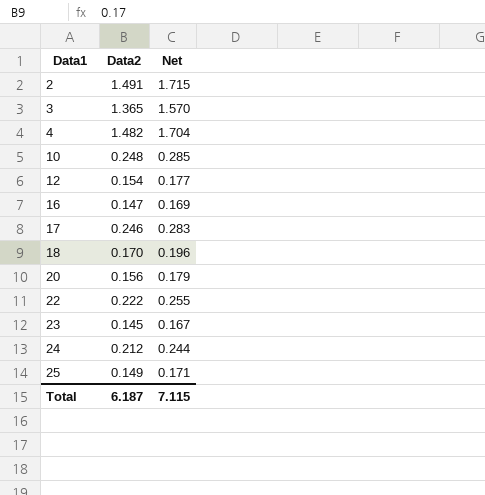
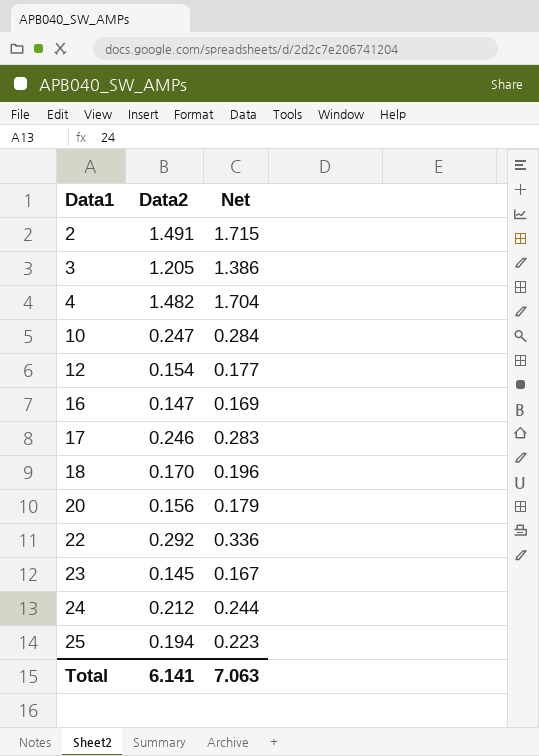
3 | Data2: 1.365 -> 1.205
3 | Net: 1.570 -> 1.386
10 | Data2: 0.248 -> 0.247
10 | Net: 0.285 -> 0.284
22 | Data2: 0.222 -> 0.292
22 | Net: 0.255 -> 0.336
25 | Data2: 0.149 -> 0.194
25 | Net: 0.171 -> 0.223
Total | Data2: 6.187 -> 6.141
Total | Net: 7.115 -> 7.063

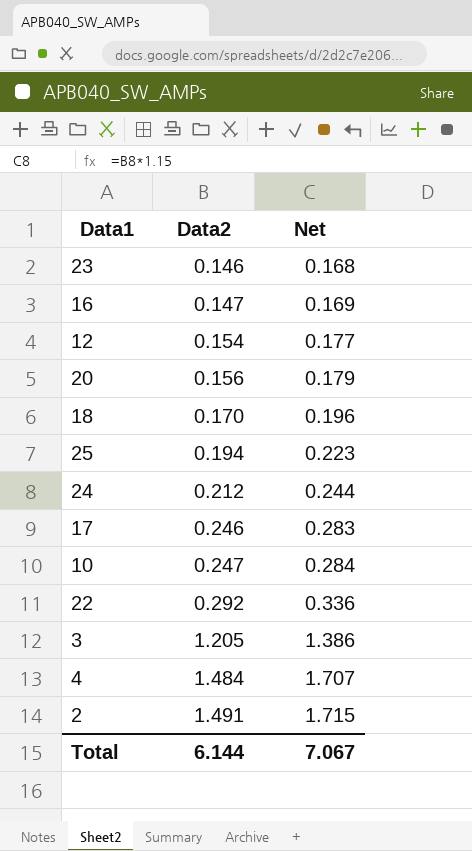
row order: Data1 ascending -> Data2 ascending
23 | Data2: 0.145 -> 0.146
23 | Net: 0.167 -> 0.168
4 | Data2: 1.482 -> 1.484
4 | Net: 1.704 -> 1.707
Total | Data2: 6.141 -> 6.144
Total | Net: 7.063 -> 7.067

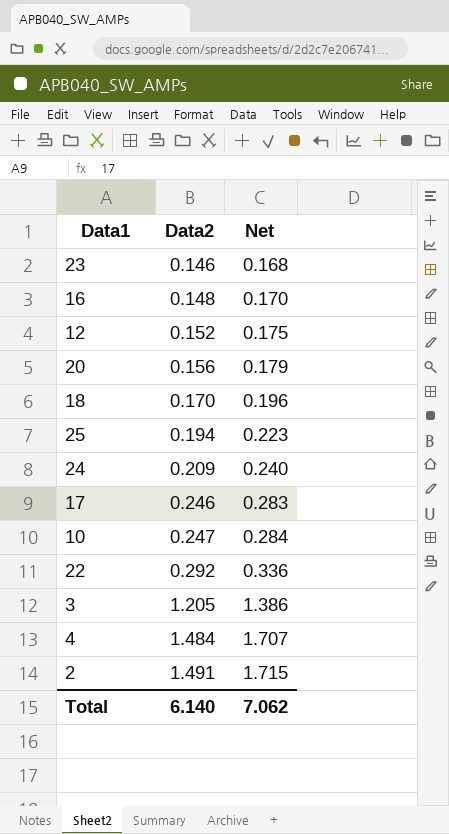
16 | Data2: 0.147 -> 0.148
16 | Net: 0.169 -> 0.170
12 | Data2: 0.154 -> 0.152
12 | Net: 0.177 -> 0.175
24 | Data2: 0.212 -> 0.209
24 | Net: 0.244 -> 0.240
Total | Data2: 6.144 -> 6.140
Total | Net: 7.067 -> 7.062

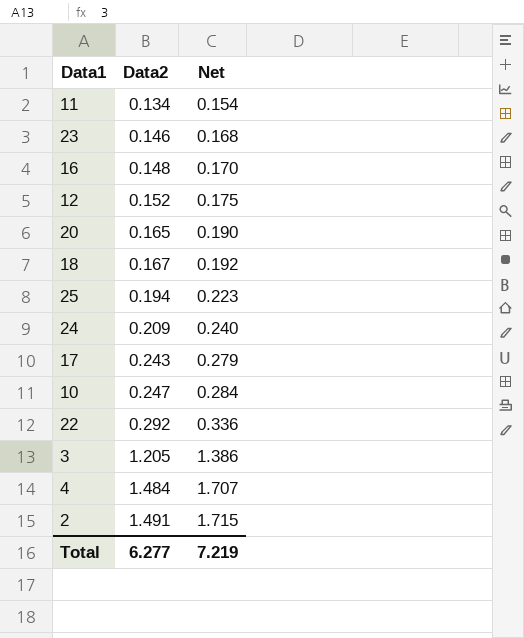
row 11: none -> 0.134 | 0.154
20 | Data2: 0.156 -> 0.165
20 | Net: 0.179 -> 0.190
18 | Data2: 0.170 -> 0.167
18 | Net: 0.196 -> 0.192
17 | Data2: 0.246 -> 0.243
17 | Net: 0.283 -> 0.279
Total | Data2: 6.140 -> 6.277
Total | Net: 7.062 -> 7.219

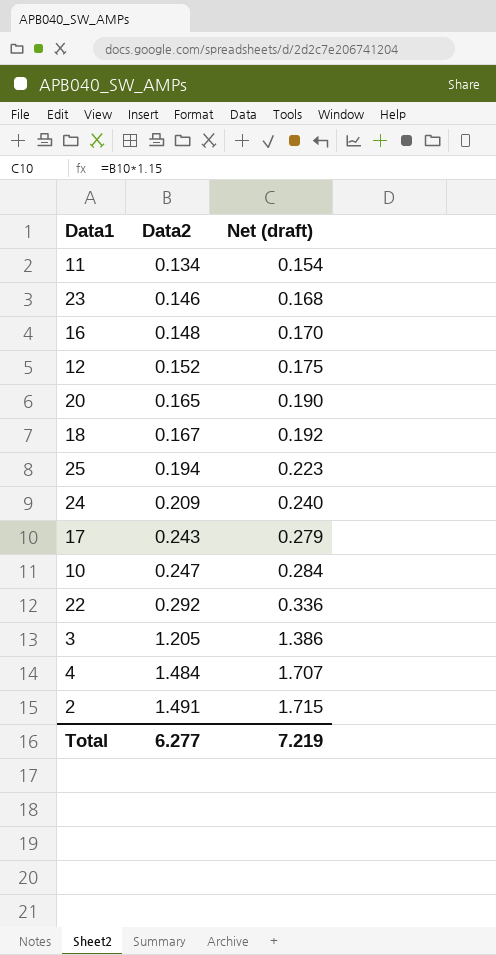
column name: Net -> Net (draft)

